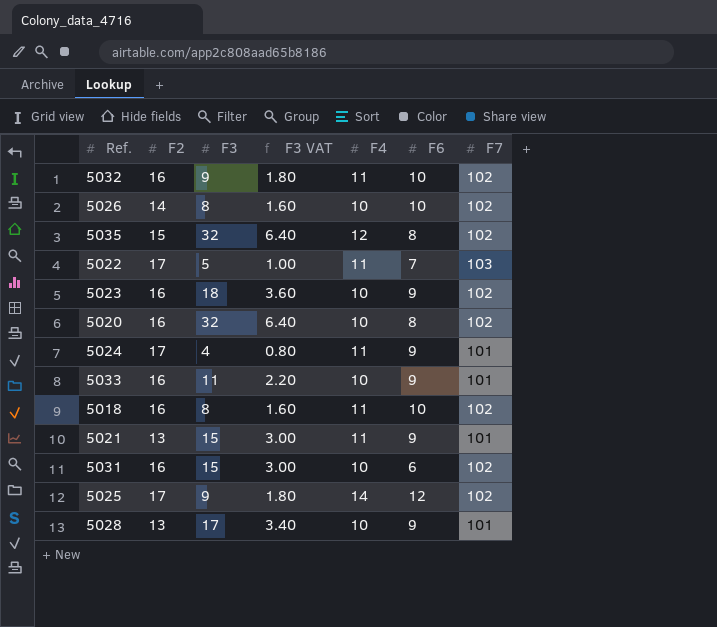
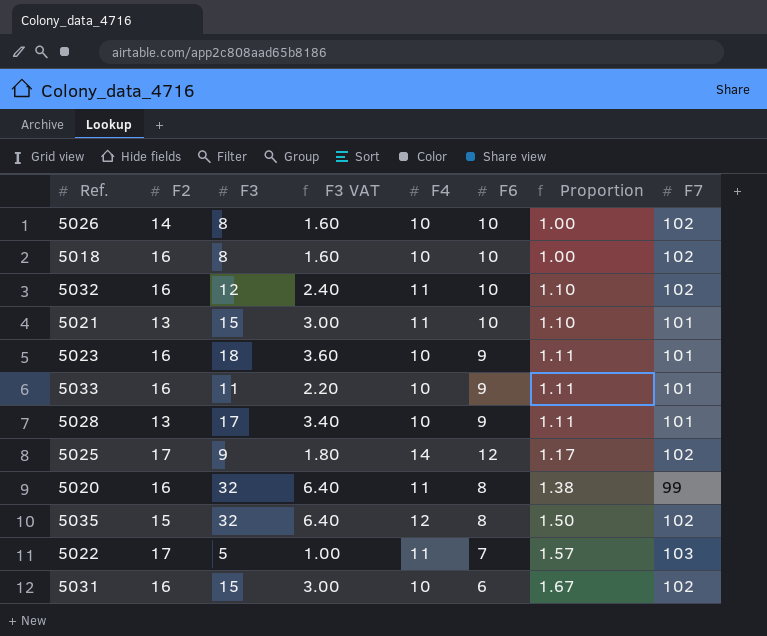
row order: none -> Proportion ascending
column Proportion | formula: none -> [F4] / [F6]
row 5024: 17 | 4 | 0.80 | 11 | 9 | 101 -> none
5018 | F4: 11 -> 10
5032 | F3: 9 -> 12
5032 | F3 VAT: 1.80 -> 2.40
5021 | F6: 9 -> 10
5023 | F7: 102 -> 101
5020 | F4: 10 -> 11
5020 | F7: 102 -> 99

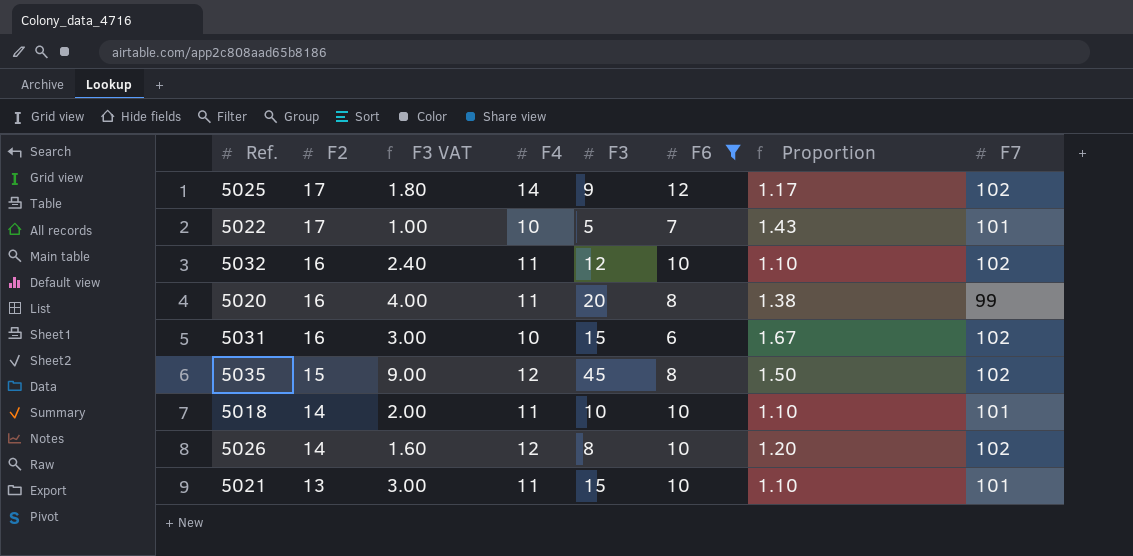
filter: none -> F6 != 9
row order: Proportion ascending -> F2 descending
column F3 | position: 3 -> 5
5022 | F4: 11 -> 10
5022 | Proportion: 1.57 -> 1.43
5022 | F7: 103 -> 101
5020 | F3 VAT: 6.40 -> 4.00
5020 | F3: 32 -> 20
5035 | F3 VAT: 6.40 -> 9.00
5035 | F3: 32 -> 45
5018 | F2: 16 -> 14
5018 | F3 VAT: 1.60 -> 2.00
5018 | F4: 10 -> 11
5018 | F3: 8 -> 10
5018 | Proportion: 1.00 -> 1.10
5018 | F7: 102 -> 101
5026 | F4: 10 -> 12
5026 | Proportion: 1.00 -> 1.20

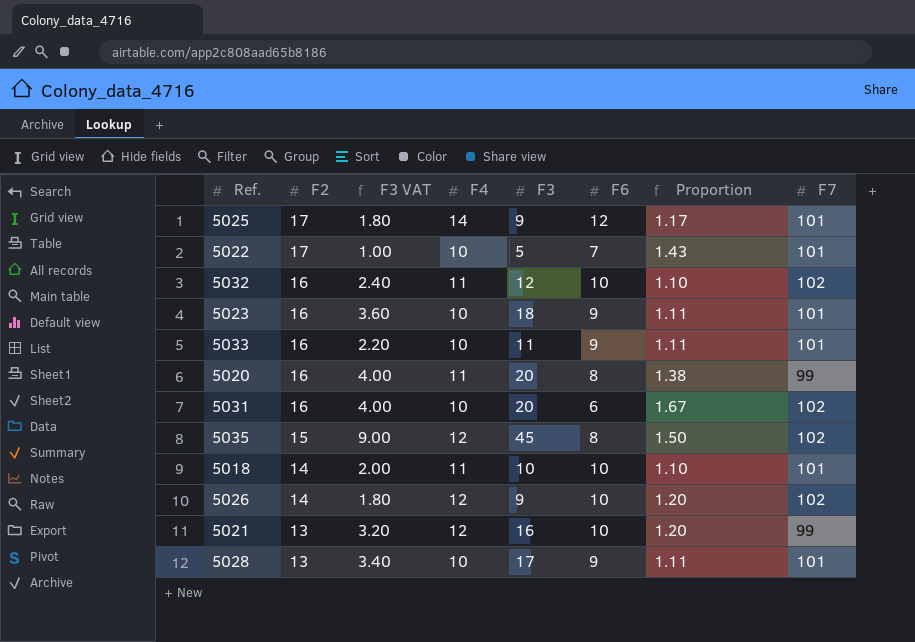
filter: F6 != 9 -> none
5025 | F7: 102 -> 101
5031 | F3 VAT: 3.00 -> 4.00
5031 | F3: 15 -> 20
5026 | F3 VAT: 1.60 -> 1.80
5026 | F3: 8 -> 9
5021 | F3 VAT: 3.00 -> 3.20
5021 | F4: 11 -> 12
5021 | F3: 15 -> 16
5021 | Proportion: 1.10 -> 1.20
5021 | F7: 101 -> 99

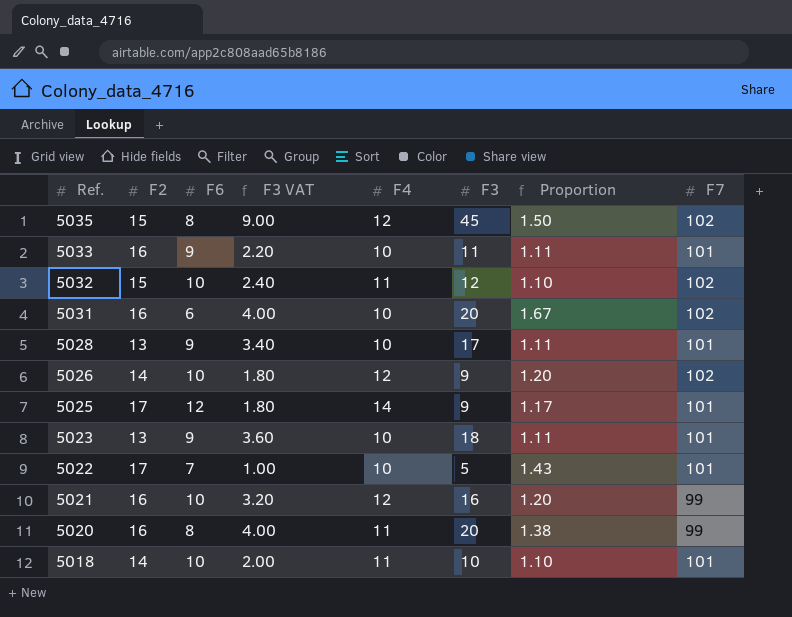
row order: F2 descending -> Ref. descending
column F6 | position: 6 -> 3
5032 | F2: 16 -> 15
5023 | F2: 16 -> 13
5021 | F2: 13 -> 16

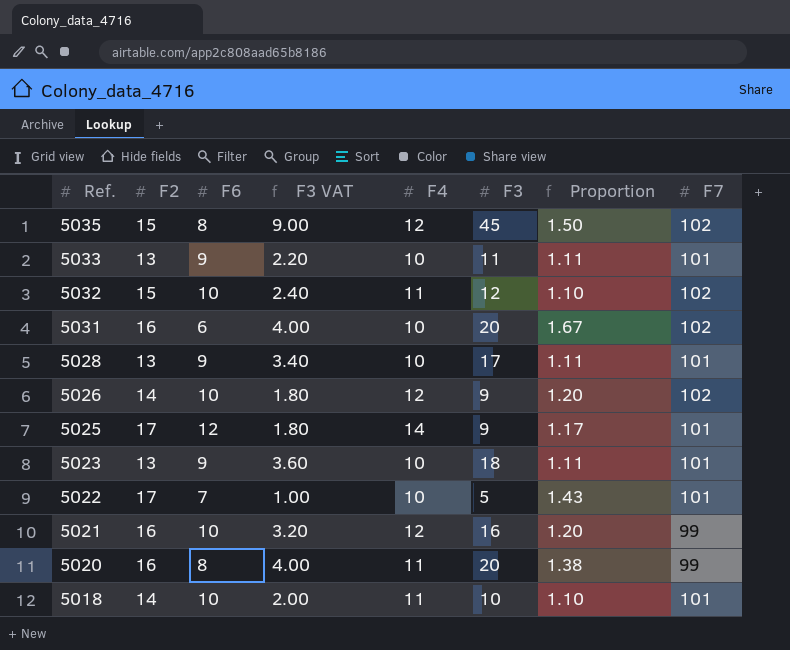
5033 | F2: 16 -> 13

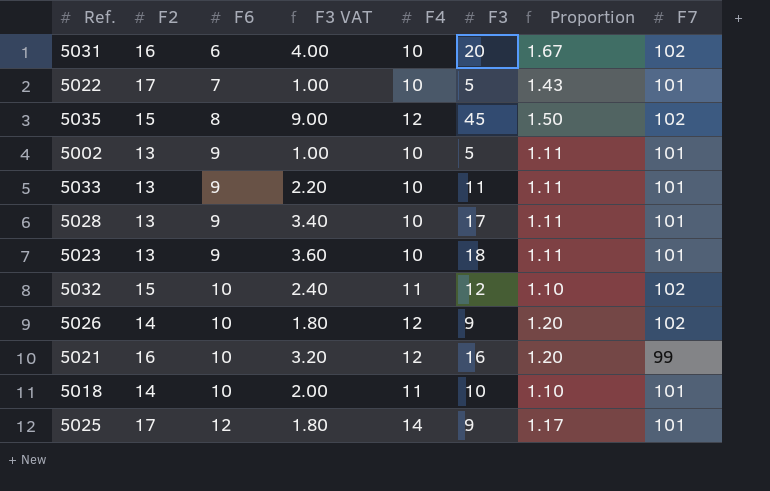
row order: Ref. descending -> F6 ascending
row 5020: 16 | 8 | 4.00 | 11 | 20 | 1.38 | 99 -> none
row 5002: none -> 13 | 9 | 1.00 | 10 | 5 | 1.11 | 101

